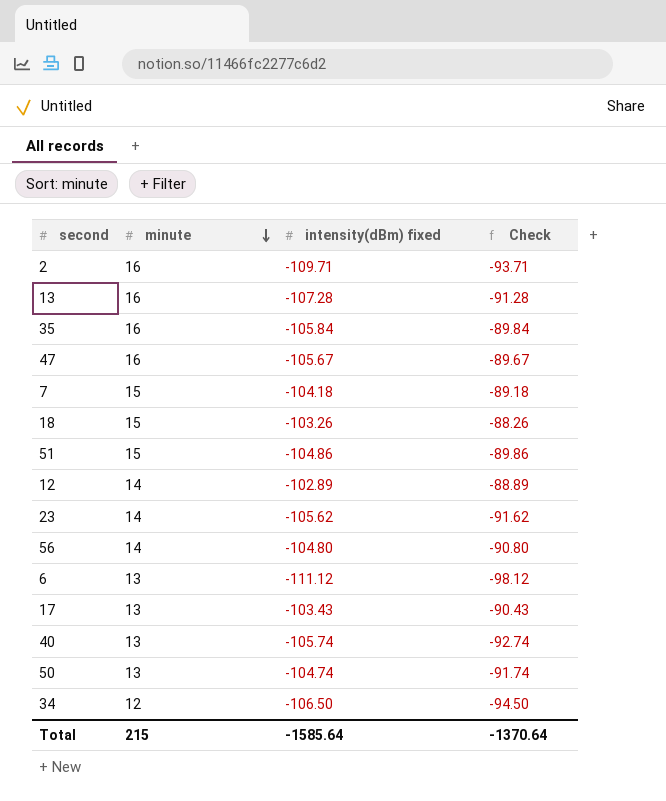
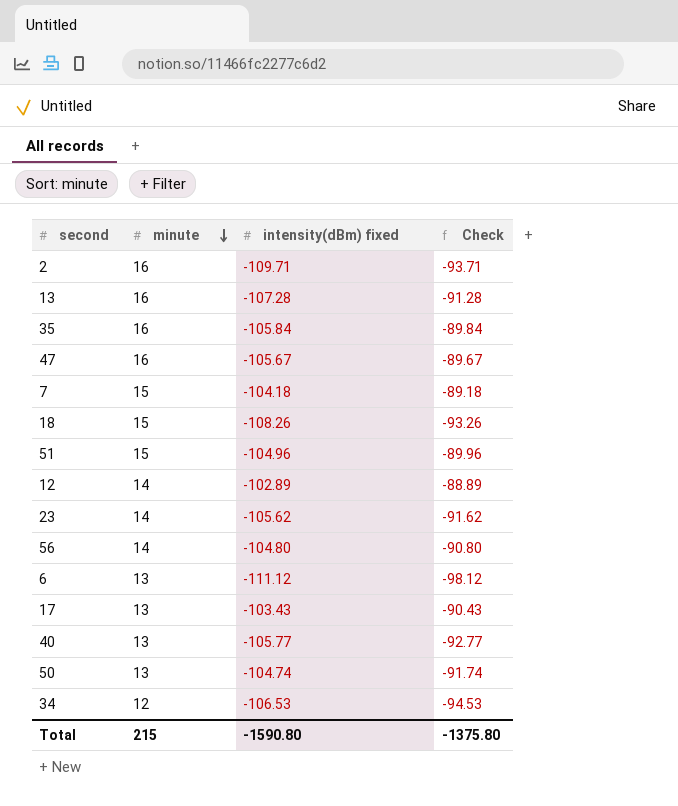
18 | intensity(dBm) fixed: -103.26 -> -108.26
18 | Check: -88.26 -> -93.26
51 | intensity(dBm) fixed: -104.86 -> -104.96
51 | Check: -89.86 -> -89.96
40 | intensity(dBm) fixed: -105.74 -> -105.77
40 | Check: -92.74 -> -92.77
34 | intensity(dBm) fixed: -106.50 -> -106.53
34 | Check: -94.50 -> -94.53
Total | intensity(dBm) fixed: -1585.64 -> -1590.80
Total | Check: -1370.64 -> -1375.80

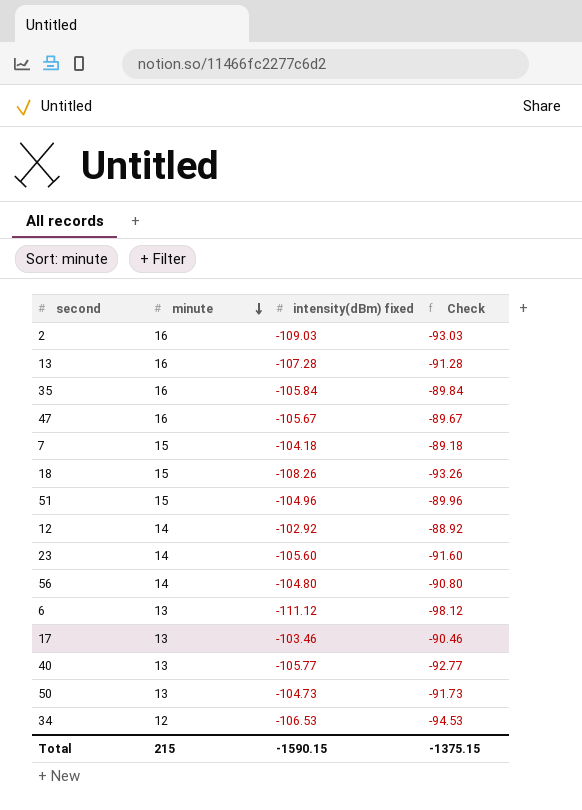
2 | intensity(dBm) fixed: -109.71 -> -109.03
2 | Check: -93.71 -> -93.03
12 | intensity(dBm) fixed: -102.89 -> -102.92
12 | Check: -88.89 -> -88.92
23 | intensity(dBm) fixed: -105.62 -> -105.60
23 | Check: -91.62 -> -91.60
17 | intensity(dBm) fixed: -103.43 -> -103.46
17 | Check: -90.43 -> -90.46
50 | intensity(dBm) fixed: -104.74 -> -104.73
50 | Check: -91.74 -> -91.73
Total | intensity(dBm) fixed: -1590.80 -> -1590.15
Total | Check: -1375.80 -> -1375.15

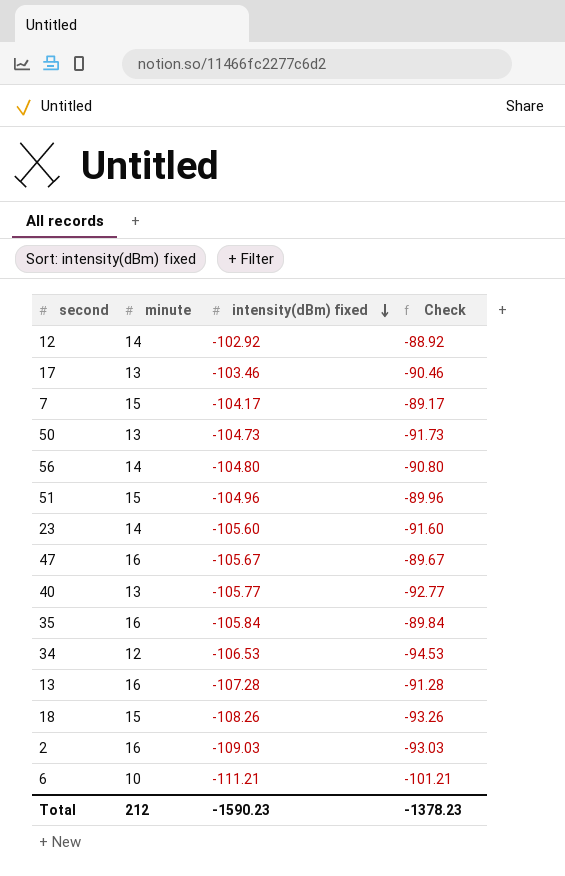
row order: minute descending -> intensity(dBm) fixed descending
7 | intensity(dBm) fixed: -104.18 -> -104.17
7 | Check: -89.18 -> -89.17
6 | minute: 13 -> 10
6 | intensity(dBm) fixed: -111.12 -> -111.21
6 | Check: -98.12 -> -101.21
Total | minute: 215 -> 212
Total | intensity(dBm) fixed: -1590.15 -> -1590.23
Total | Check: -1375.15 -> -1378.23

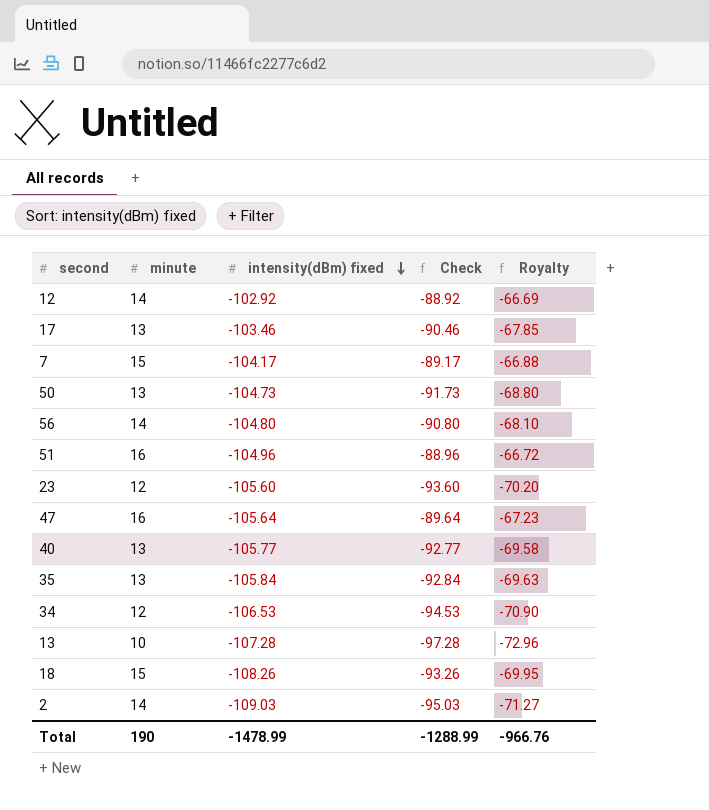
column Royalty | formula: none -> [Check] * 0.75
row 6: 10 | -111.21 | -101.21 -> none
51 | minute: 15 -> 16
51 | Check: -89.96 -> -88.96
23 | minute: 14 -> 12
23 | Check: -91.60 -> -93.60
47 | intensity(dBm) fixed: -105.67 -> -105.64
47 | Check: -89.67 -> -89.64
35 | minute: 16 -> 13
35 | Check: -89.84 -> -92.84
13 | minute: 16 -> 10
13 | Check: -91.28 -> -97.28
2 | minute: 16 -> 14
2 | Check: -93.03 -> -95.03
Total | minute: 212 -> 190
Total | intensity(dBm) fixed: -1590.23 -> -1478.99
Total | Check: -1378.23 -> -1288.99

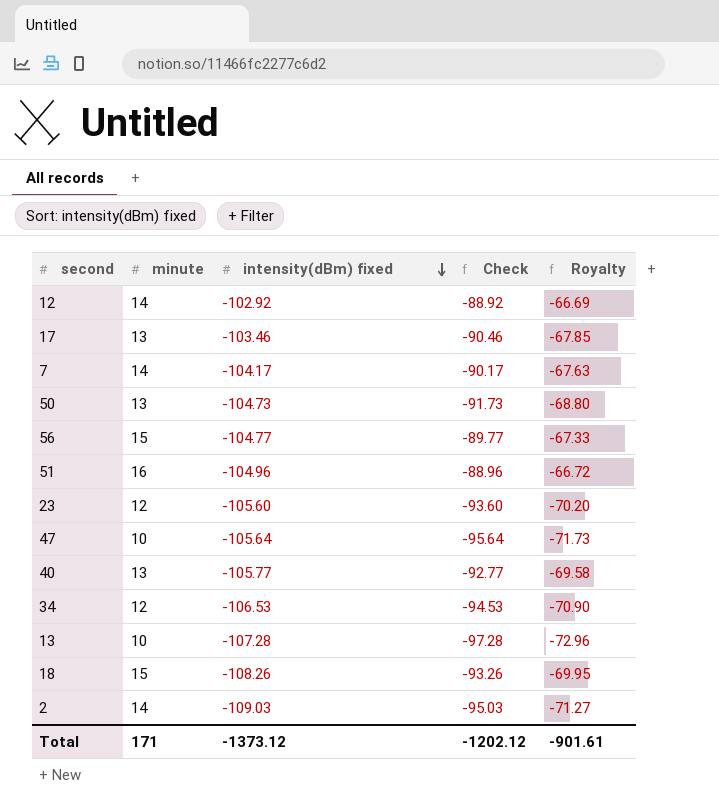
row 35: 13 | -105.84 | -92.84 | -69.63 -> none
7 | minute: 15 -> 14
7 | Check: -89.17 -> -90.17
7 | Royalty: -66.88 -> -67.63
56 | minute: 14 -> 15
56 | intensity(dBm) fixed: -104.80 -> -104.77
56 | Check: -90.80 -> -89.77
56 | Royalty: -68.10 -> -67.33
47 | minute: 16 -> 10
47 | Check: -89.64 -> -95.64
47 | Royalty: -67.23 -> -71.73
Total | minute: 190 -> 171
Total | intensity(dBm) fixed: -1478.99 -> -1373.12
Total | Check: -1288.99 -> -1202.12
Total | Royalty: -966.76 -> -901.61

